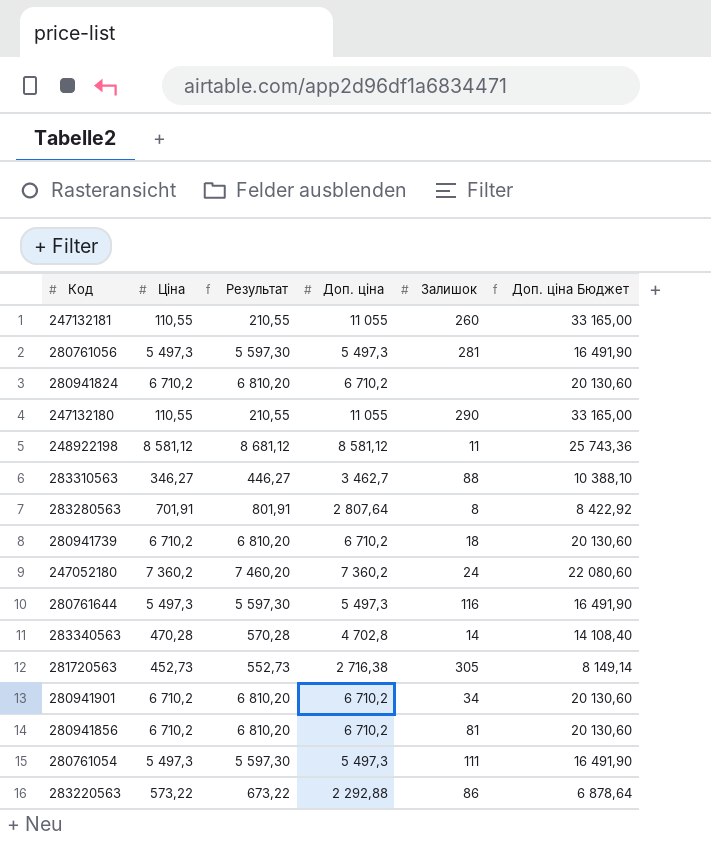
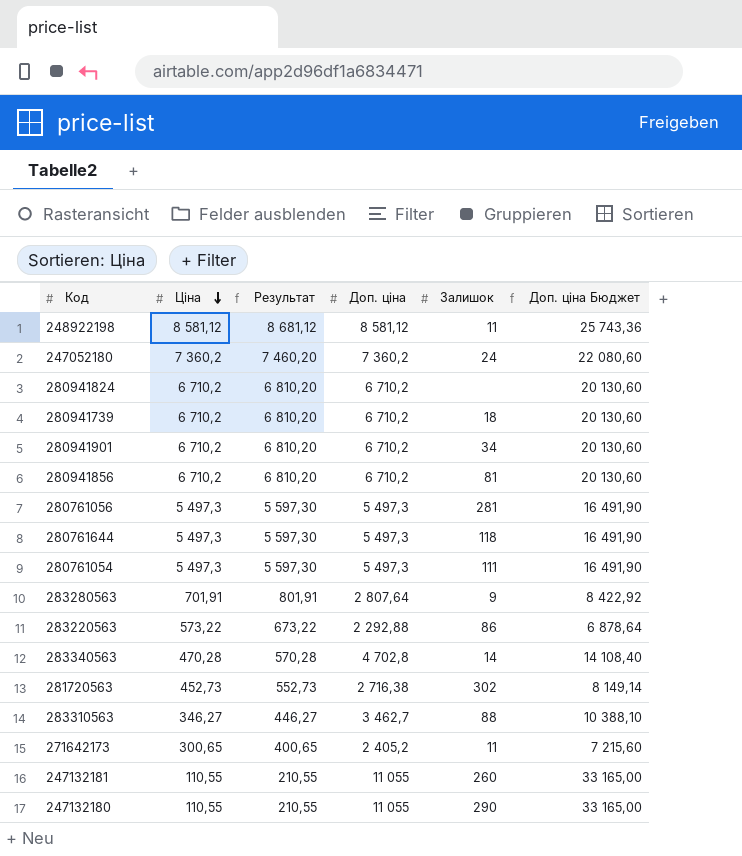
row order: none -> Ціна descending
280761644 | Залишок: 116 -> 118
283280563 | Залишок: 8 -> 9
281720563 | Залишок: 305 -> 302
row 271642173: none -> 300,65 | 400,65 | 2 405,2 | 11 | 7 215,60

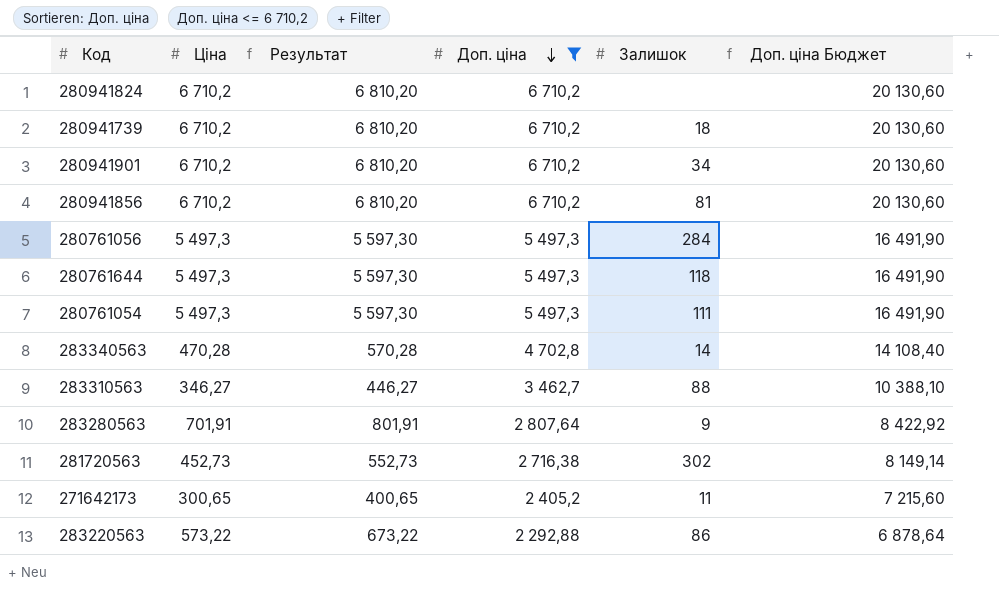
filter: none -> Доп. ціна <= 6 710,2
row order: Ціна descending -> Доп. ціна descending
280761056 | Залишок: 281 -> 284

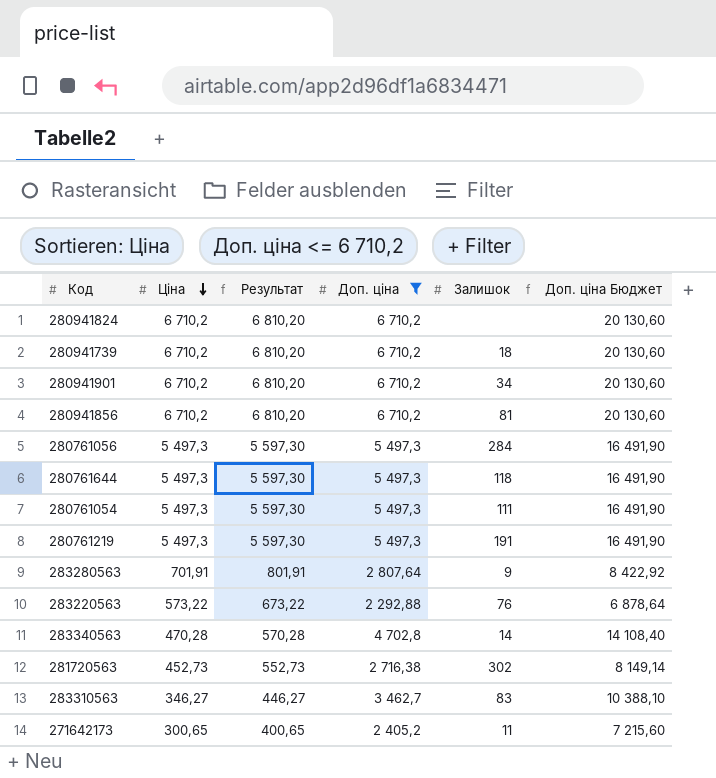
row order: Доп. ціна descending -> Ціна descending
row 280761219: none -> 5 497,3 | 5 597,30 | 5 497,3 | 191 | 16 491,90
283220563 | Залишок: 86 -> 76
283310563 | Залишок: 88 -> 83

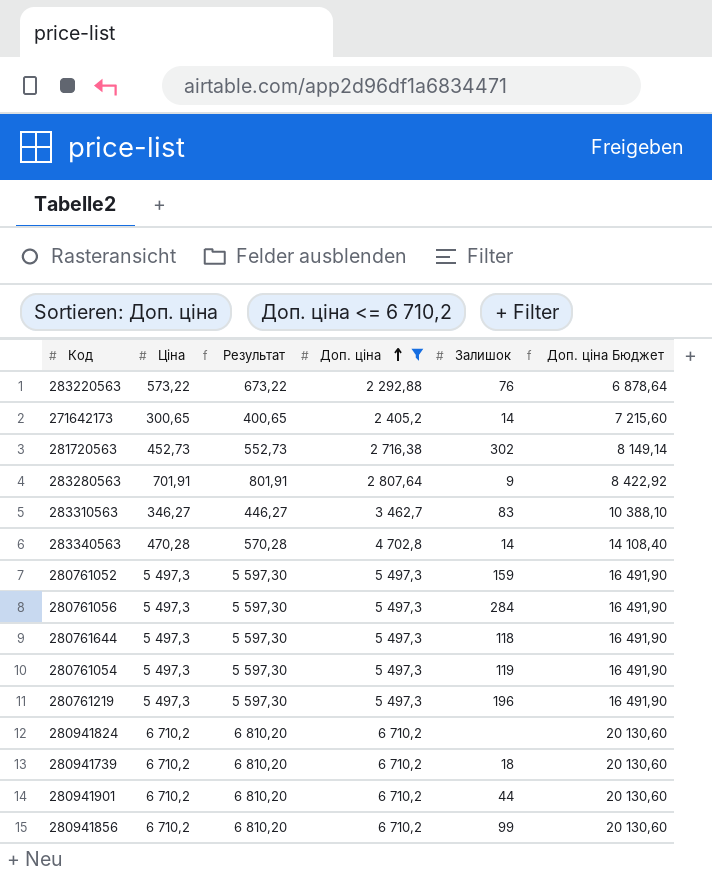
row order: Ціна descending -> Доп. ціна ascending
271642173 | Залишок: 11 -> 14
row 280761052: none -> 5 497,3 | 5 597,30 | 5 497,3 | 159 | 16 491,90
280761054 | Залишок: 111 -> 119
280761219 | Залишок: 191 -> 196
280941901 | Залишок: 34 -> 44
280941856 | Залишок: 81 -> 99

